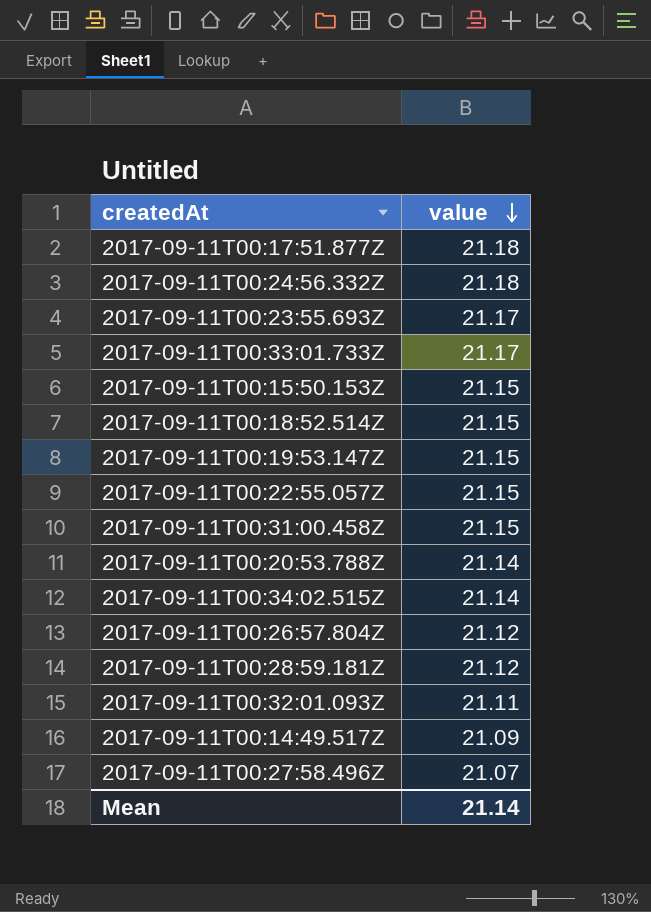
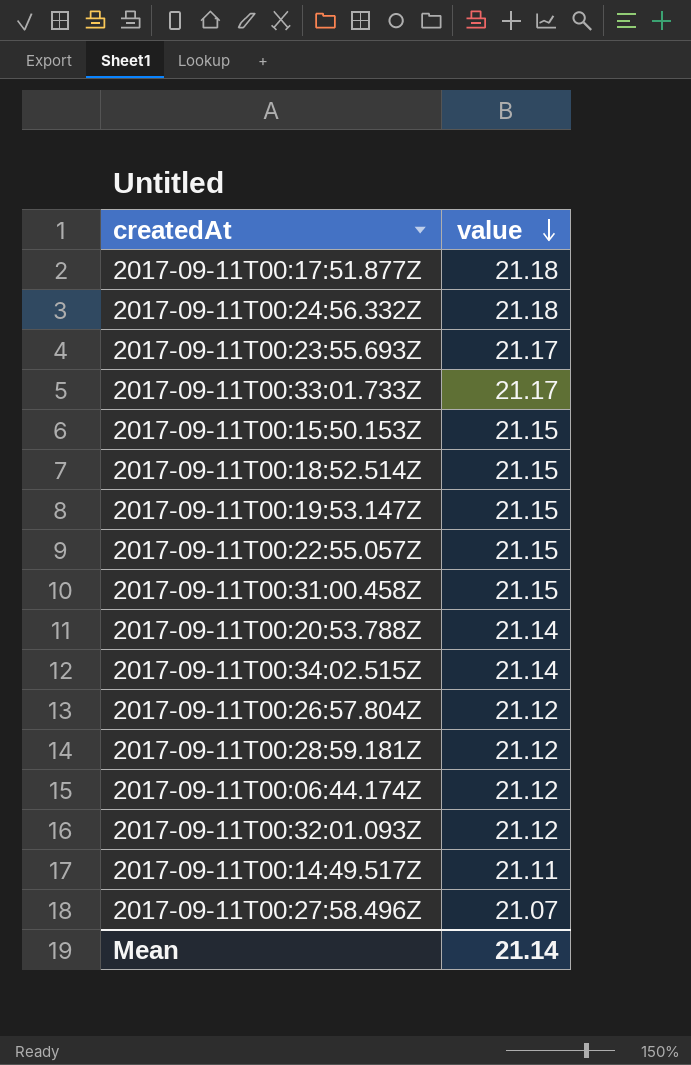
row 2017-09-11T00:06:44.174Z: none -> 21.12
2017-09-11T00:32:01.093Z | value: 21.11 -> 21.12
2017-09-11T00:14:49.517Z | value: 21.09 -> 21.11

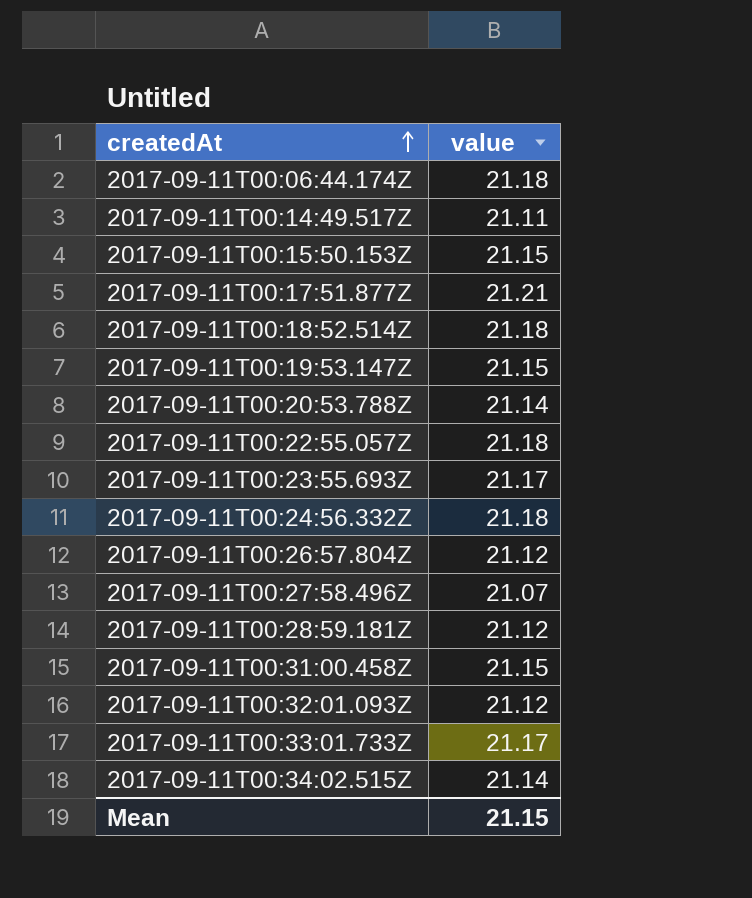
row order: value descending -> createdAt ascending
2017-09-11T00:06:44.174Z | value: 21.12 -> 21.18
2017-09-11T00:17:51.877Z | value: 21.18 -> 21.21
2017-09-11T00:18:52.514Z | value: 21.15 -> 21.18
2017-09-11T00:22:55.057Z | value: 21.15 -> 21.18
Mean | value: 21.14 -> 21.15

